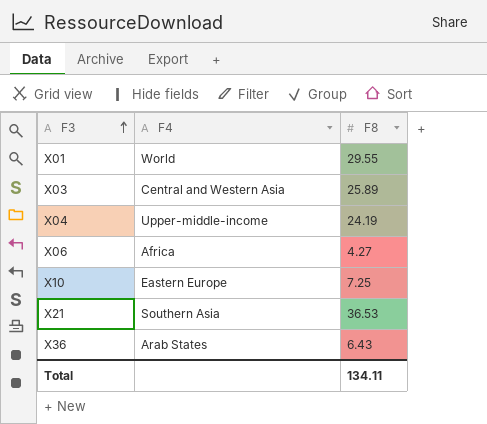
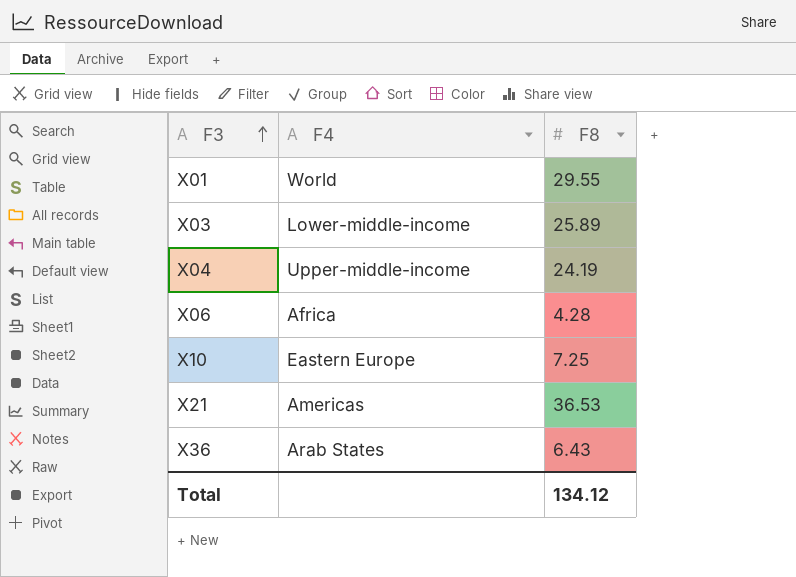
X03 | F4: Central and Western Asia -> Lower-middle-income
X06 | F8: 4.27 -> 4.28
X21 | F4: Southern Asia -> Americas
Total | F8: 134.11 -> 134.12

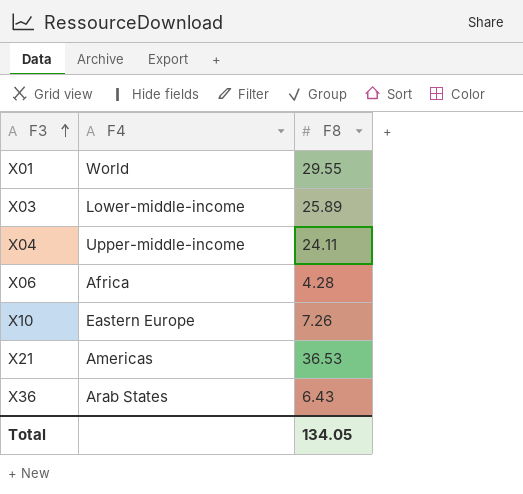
X04 | F8: 24.19 -> 24.11
X10 | F8: 7.25 -> 7.26
Total | F8: 134.12 -> 134.05

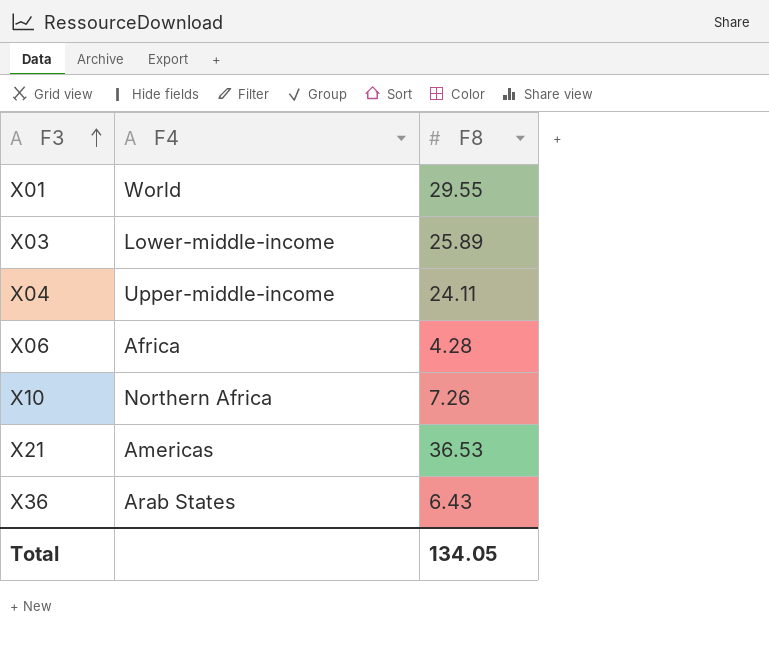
X10 | F4: Eastern Europe -> Northern Africa

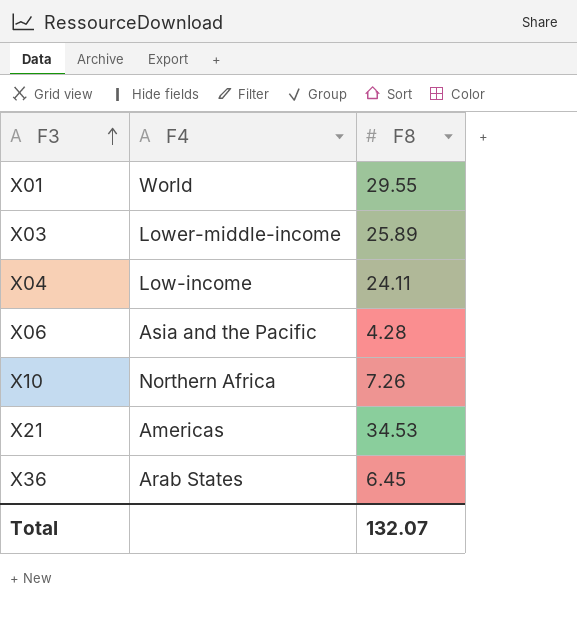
X04 | F4: Upper-middle-income -> Low-income
X06 | F4: Africa -> Asia and the Pacific
X21 | F8: 36.53 -> 34.53
X36 | F8: 6.43 -> 6.45
Total | F8: 134.05 -> 132.07

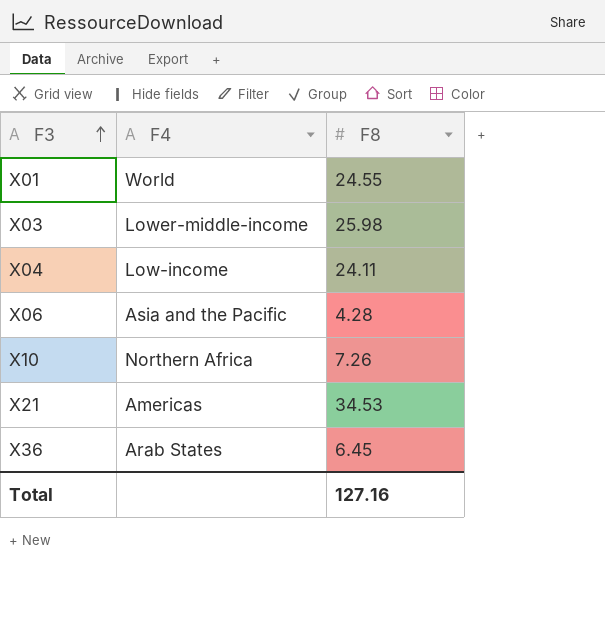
X01 | F8: 29.55 -> 24.55
X03 | F8: 25.89 -> 25.98
Total | F8: 132.07 -> 127.16

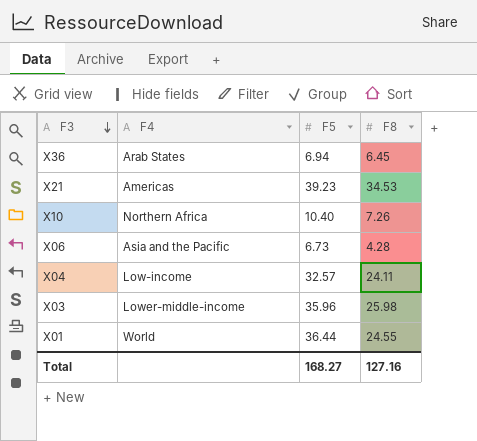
row order: F3 ascending -> F3 descending
column F5 | position: none -> 3

